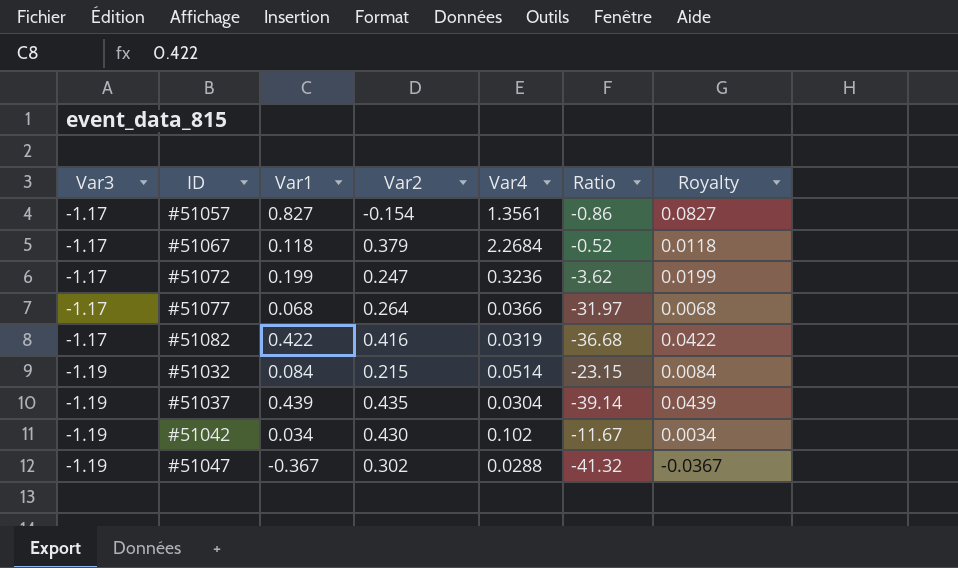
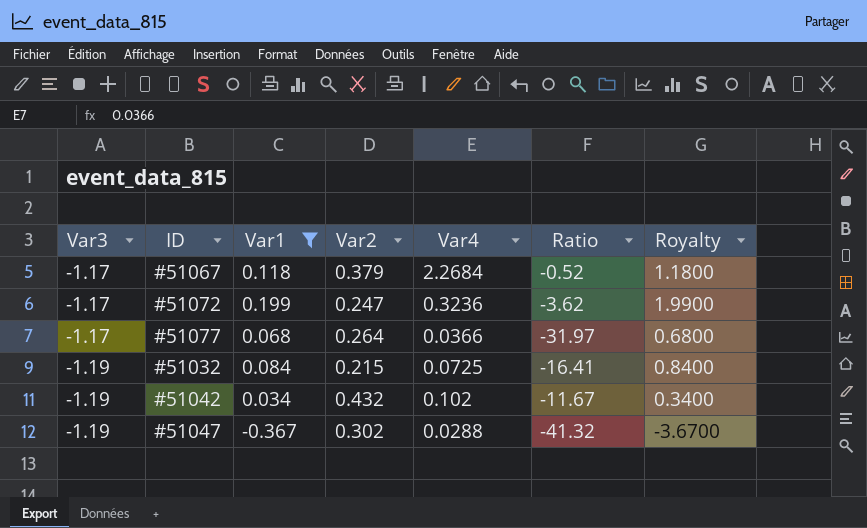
filter: none -> Var1 <= 0.199
column Royalty | formula: [Var1] * 0.1 -> [Var1] * 10
#51032 | Var4: 0.0514 -> 0.0725
#51032 | Ratio: -23.15 -> -16.41
#51042 | Var2: 0.430 -> 0.432

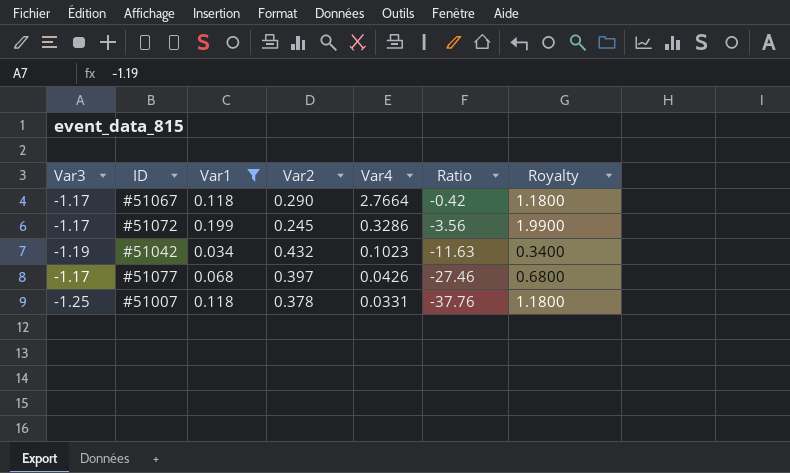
row order: Var3 descending -> Var4 descending
row #51032: -1.19 | 0.084 | 0.215 | 0.0725 | -16.41 | 0.8400 -> none
row #51047: -1.19 | -0.367 | 0.302 | 0.0288 | -41.32 | -3.6700 -> none
#51067 | Var2: 0.379 -> 0.290
#51067 | Var4: 2.2684 -> 2.7664
#51067 | Ratio: -0.52 -> -0.42
#51072 | Var2: 0.247 -> 0.245
#51072 | Var4: 0.3236 -> 0.3286
#51072 | Ratio: -3.62 -> -3.56
#51042 | Var4: 0.102 -> 0.1023
#51042 | Ratio: -11.67 -> -11.63
#51077 | Var2: 0.264 -> 0.397
#51077 | Var4: 0.0366 -> 0.0426
#51077 | Ratio: -31.97 -> -27.46
row #51007: none -> -1.25 | 0.118 | 0.378 | 0.0331 | -37.76 | 1.1800

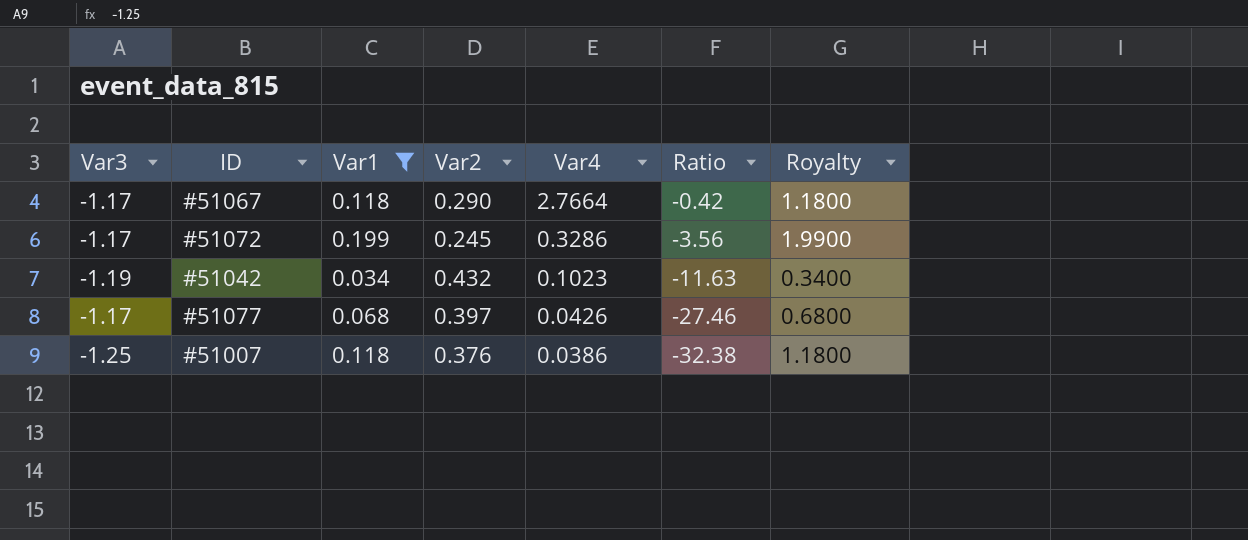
#51007 | Var2: 0.378 -> 0.376
#51007 | Var4: 0.0331 -> 0.0386
#51007 | Ratio: -37.76 -> -32.38

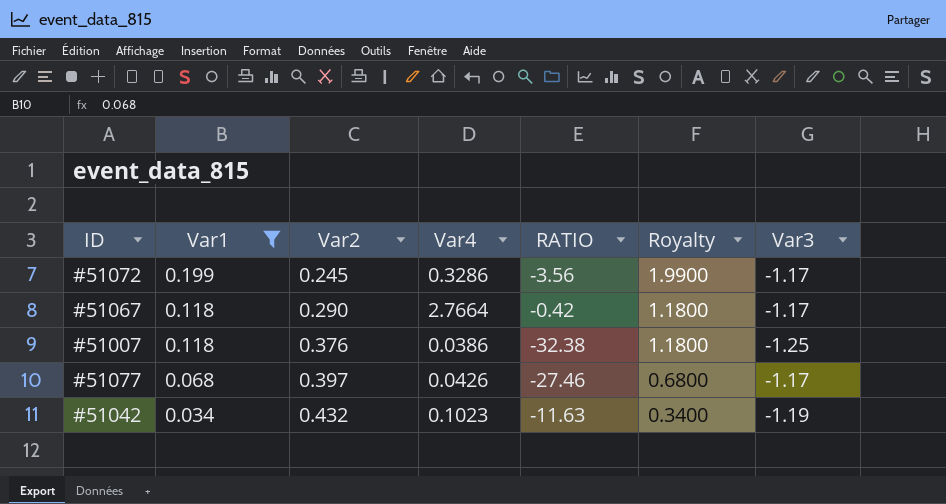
row order: Var4 descending -> Var1 descending
column name: Ratio -> RATIO
column Var3 | position: 1 -> 7

